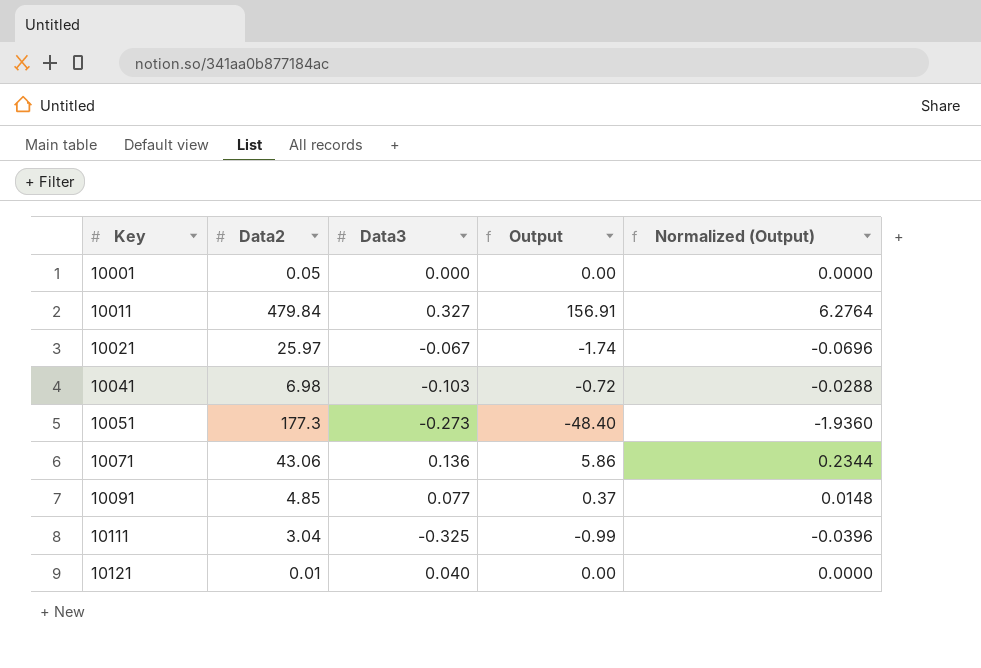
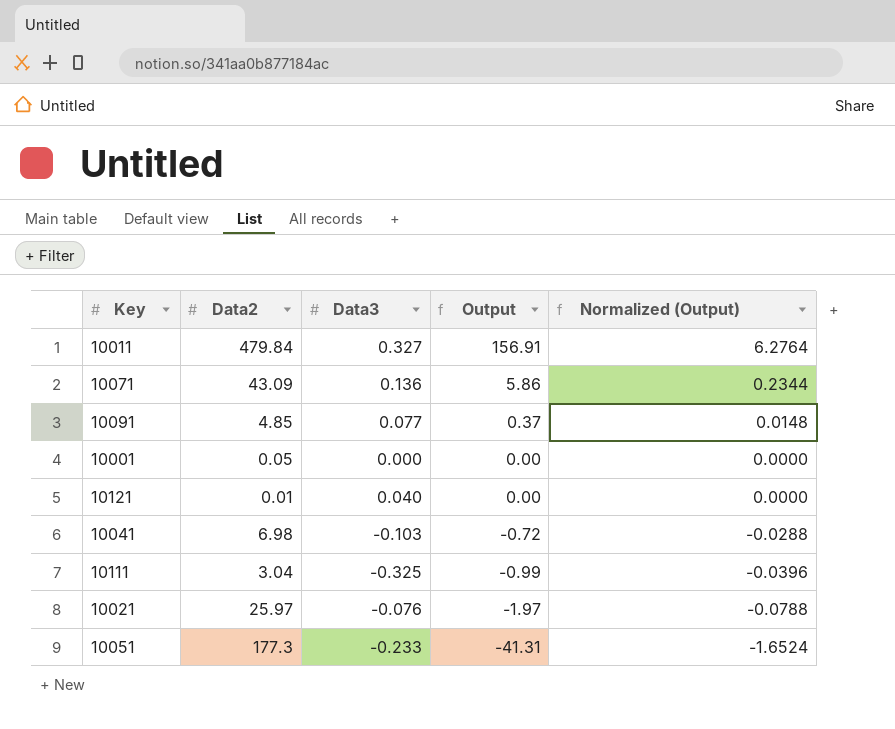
row order: Key ascending -> Output descending
10071 | Data2: 43.06 -> 43.09
10021 | Data3: -0.067 -> -0.076
10021 | Output: -1.74 -> -1.97
10021 | Normalized (Output): -0.0696 -> -0.0788
10051 | Data3: -0.273 -> -0.233
10051 | Output: -48.40 -> -41.31
10051 | Normalized (Output): -1.9360 -> -1.6524

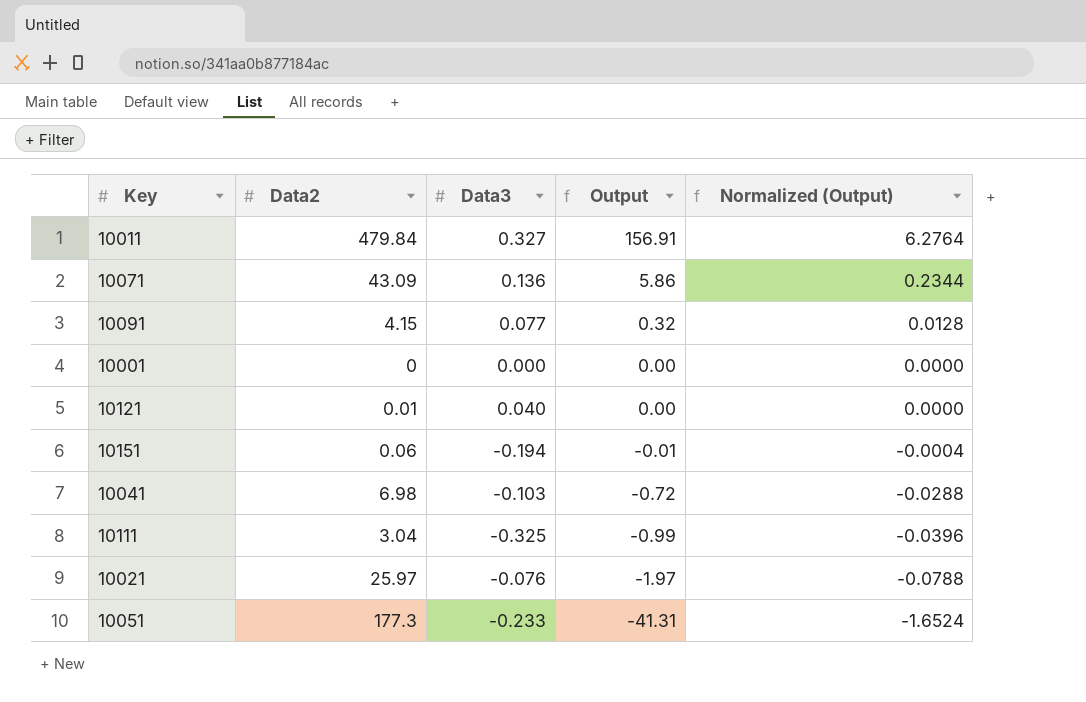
10091 | Data2: 4.85 -> 4.15
10091 | Output: 0.37 -> 0.32
10091 | Normalized (Output): 0.0148 -> 0.0128
10001 | Data2: 0.05 -> 0
row 10151: none -> 0.06 | -0.194 | -0.01 | -0.0004

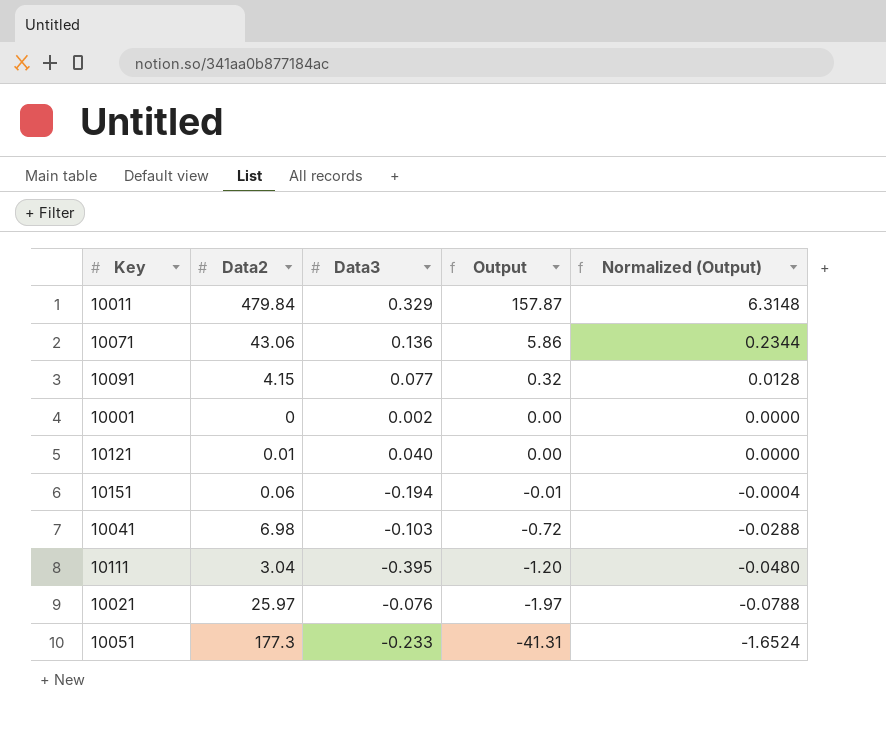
10011 | Data3: 0.327 -> 0.329
10011 | Output: 156.91 -> 157.87
10011 | Normalized (Output): 6.2764 -> 6.3148
10071 | Data2: 43.09 -> 43.06
10001 | Data3: 0.000 -> 0.002
10111 | Data3: -0.325 -> -0.395
10111 | Output: -0.99 -> -1.20
10111 | Normalized (Output): -0.0396 -> -0.0480

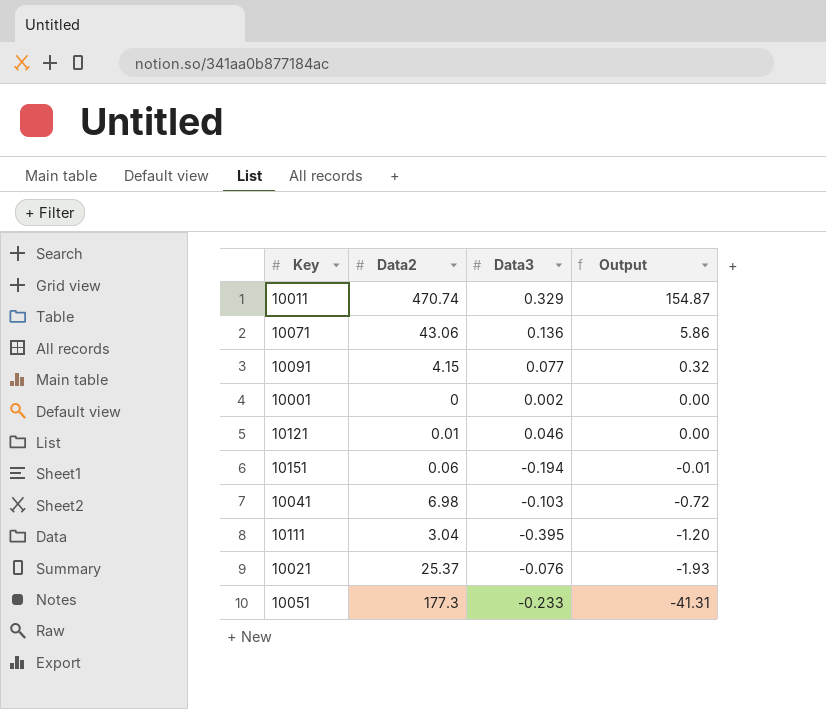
column Normalized (Output) | formula: [Output] * 0.04 -> none
10011 | Data2: 479.84 -> 470.74
10011 | Output: 157.87 -> 154.87
10121 | Data3: 0.040 -> 0.046
10021 | Data2: 25.97 -> 25.37
10021 | Output: -1.97 -> -1.93

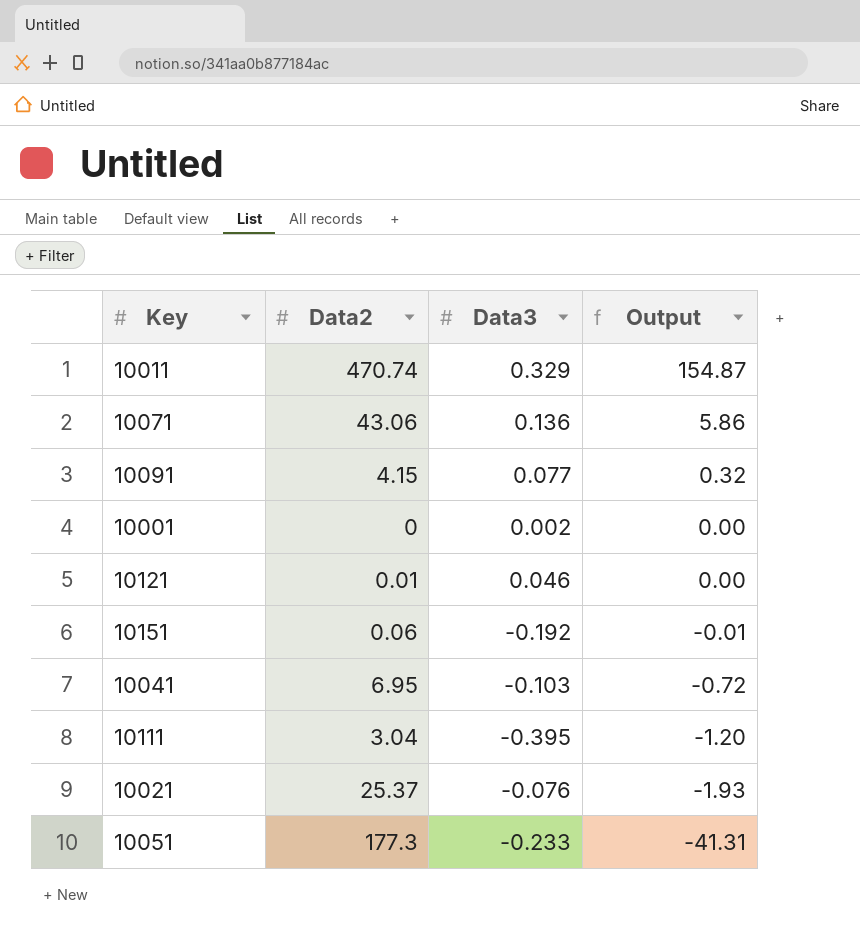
10151 | Data3: -0.194 -> -0.192
10041 | Data2: 6.98 -> 6.95

